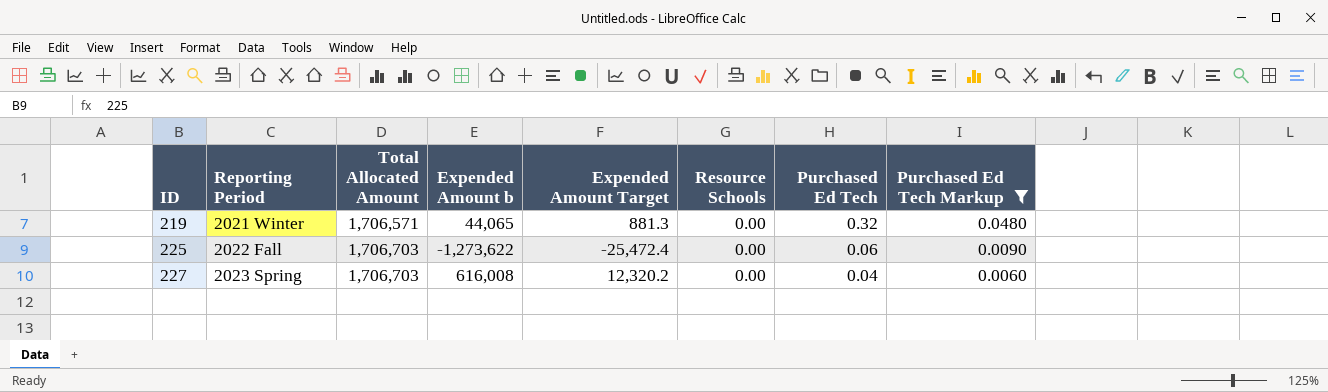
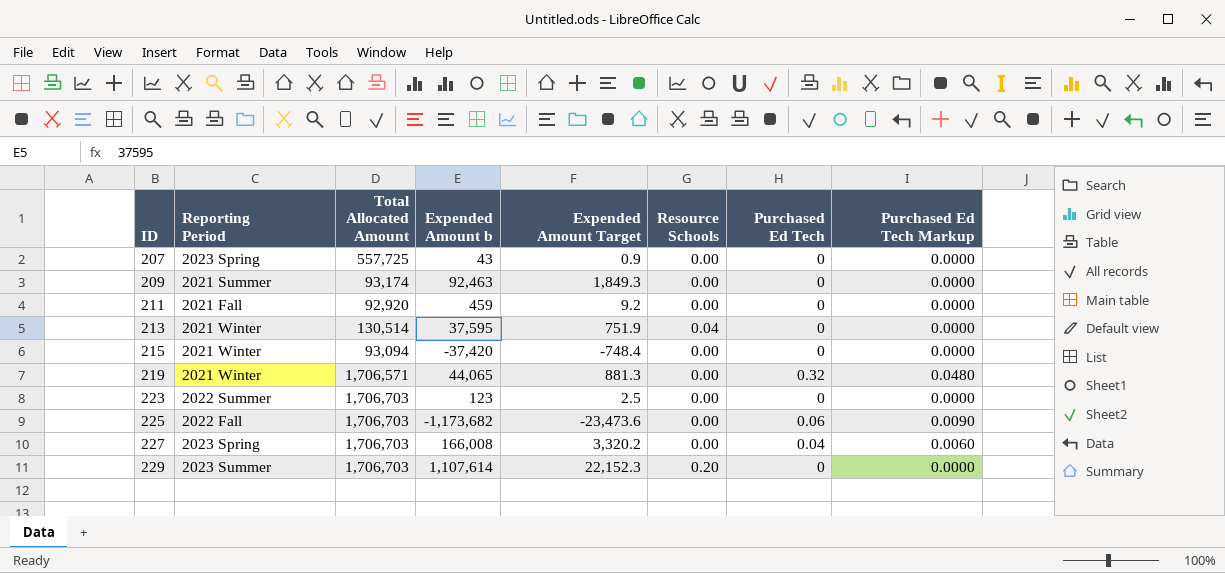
filter: Purchased Ed Tech Markup != 0.0000 -> none
225 | Expended Amount b: -1,273,622 -> -1,173,682
225 | Expended Amount Target: -25,472.4 -> -23,473.6
227 | Expended Amount b: 616,008 -> 166,008
227 | Expended Amount Target: 12,320.2 -> 3,320.2

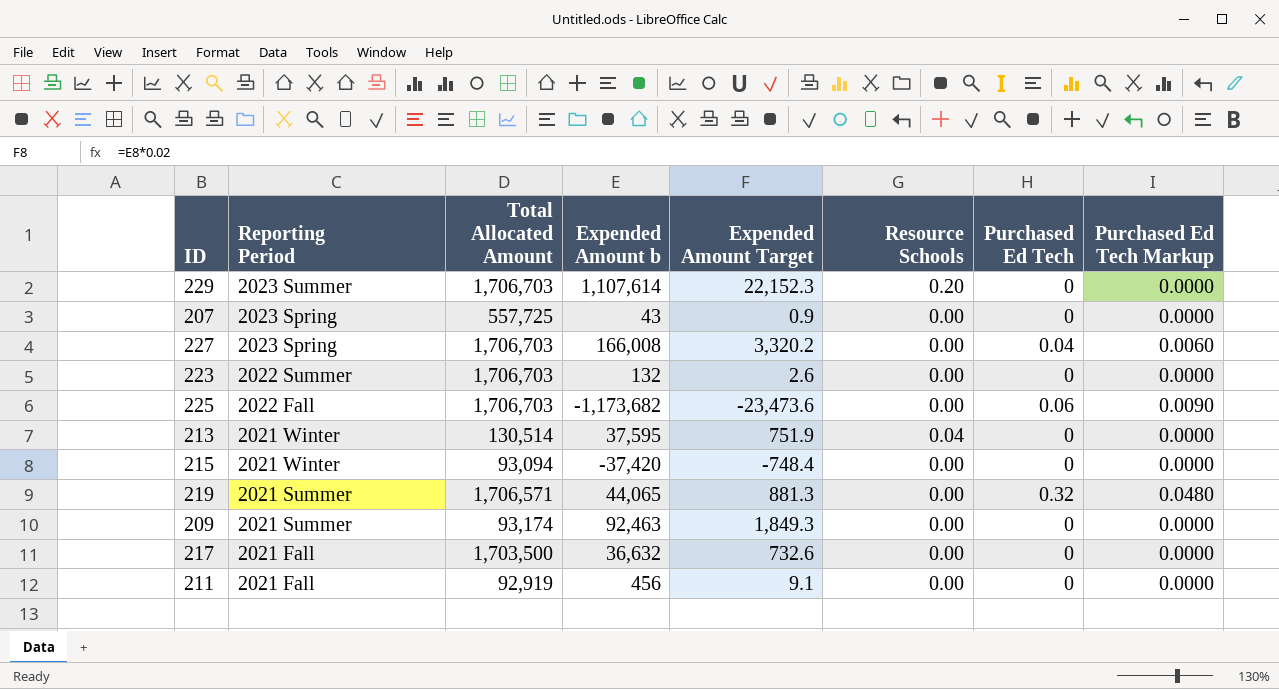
row order: ID ascending -> Reporting Period descending
223 | Expended Amount b: 123 -> 132
223 | Expended Amount Target: 2.5 -> 2.6
219 | Reporting Period: 2021 Winter -> 2021 Summer
row 217: none -> 2021 Fall | 1,703,500 | 36,632 | 732.6 | 0.00 | 0 | 0.0000
211 | Total Allocated Amount: 92,920 -> 92,919
211 | Expended Amount b: 459 -> 456
211 | Expended Amount Target: 9.2 -> 9.1

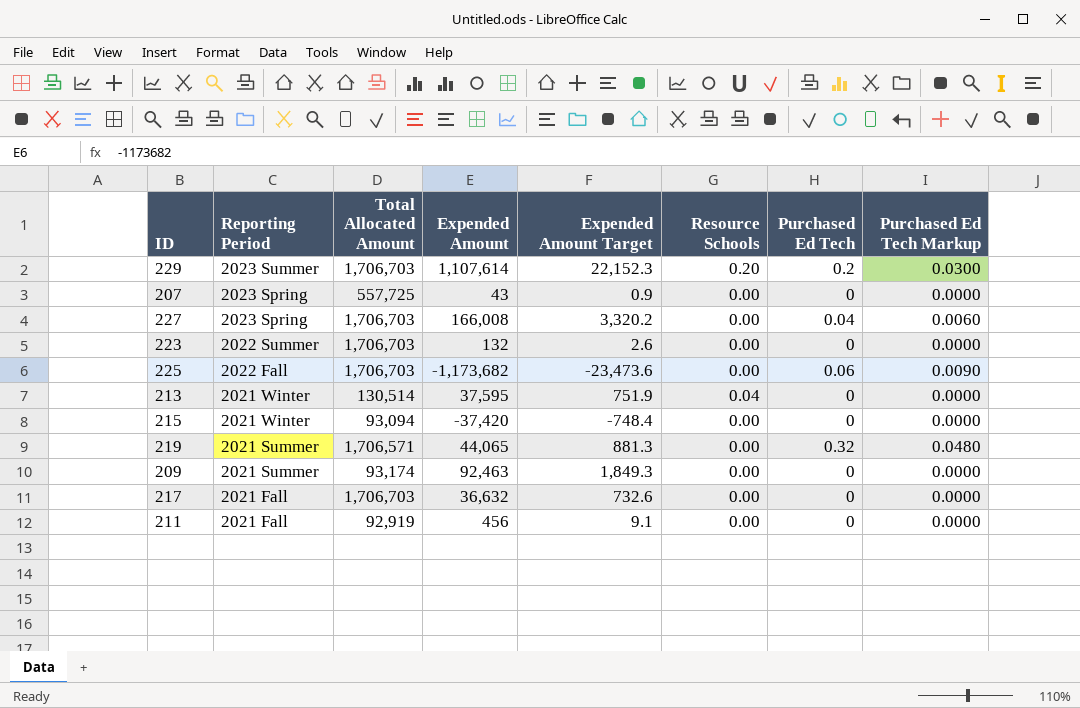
column name: Expended Amount b -> Expended Amount
229 | Purchased Ed Tech: 0 -> 0.2
229 | Purchased Ed Tech Markup: 0.0000 -> 0.0300
217 | Total Allocated Amount: 1,703,500 -> 1,706,703

